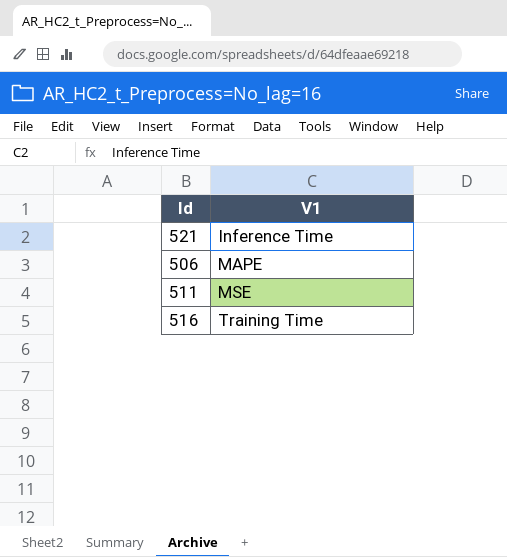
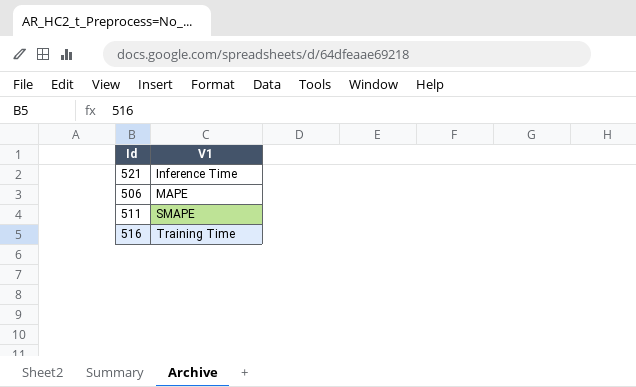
511 | V1: MSE -> SMAPE

